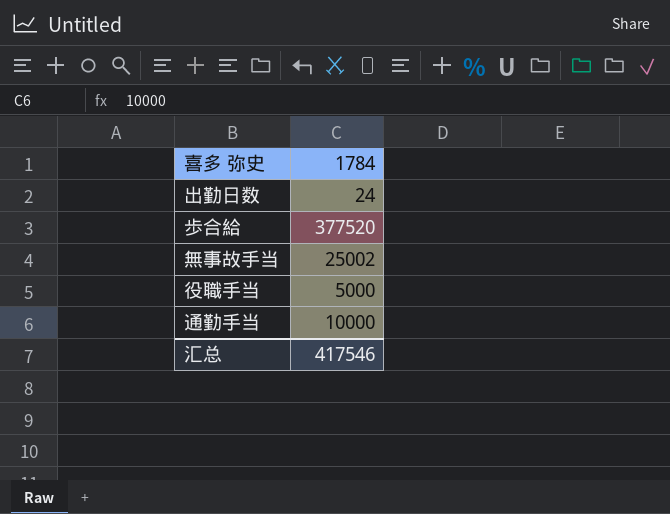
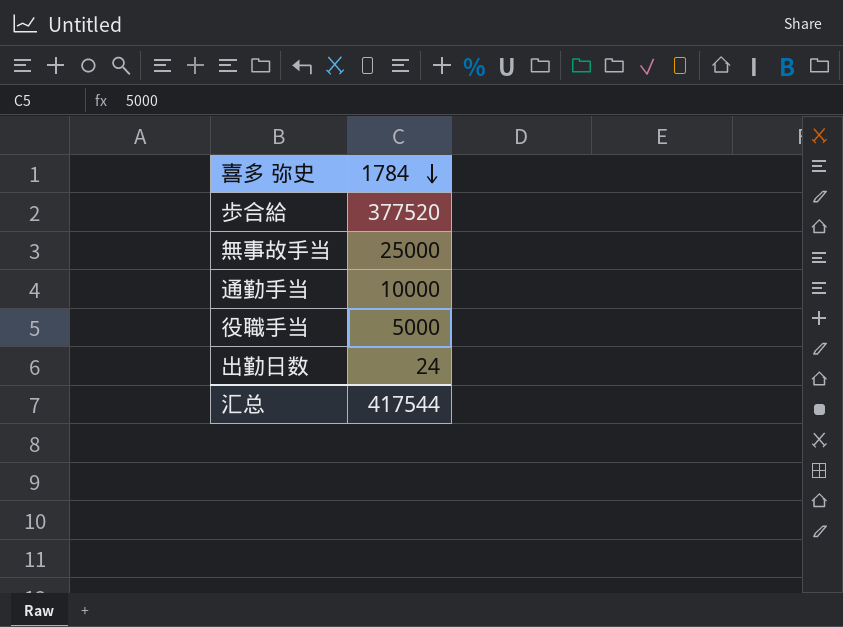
row order: none -> 1784 descending
無事故手当 | 1784: 25002 -> 25000
汇总 | 1784: 417546 -> 417544

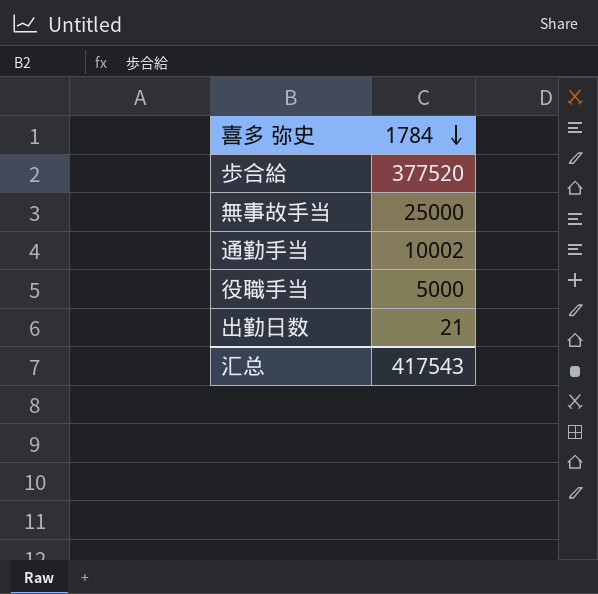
通勤手当 | 1784: 10000 -> 10002
出勤日数 | 1784: 24 -> 21
汇总 | 1784: 417544 -> 417543

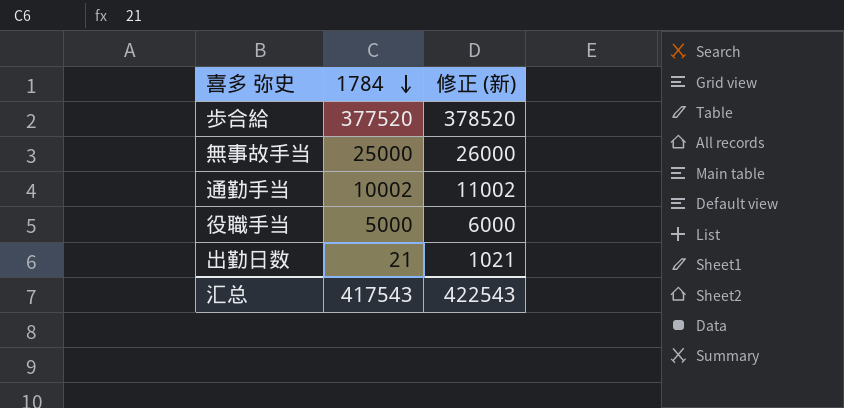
column 修正 (新) | formula: none -> [1784] + 1000

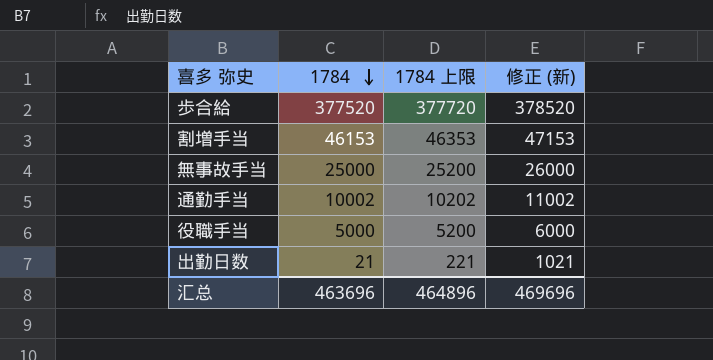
column 1784 上限 | formula: none -> [1784] + 200
row 割増手当: none -> 46153 | 46353 | 47153
汇总 | 1784: 417543 -> 463696
汇总 | 修正 (新): 422543 -> 469696

